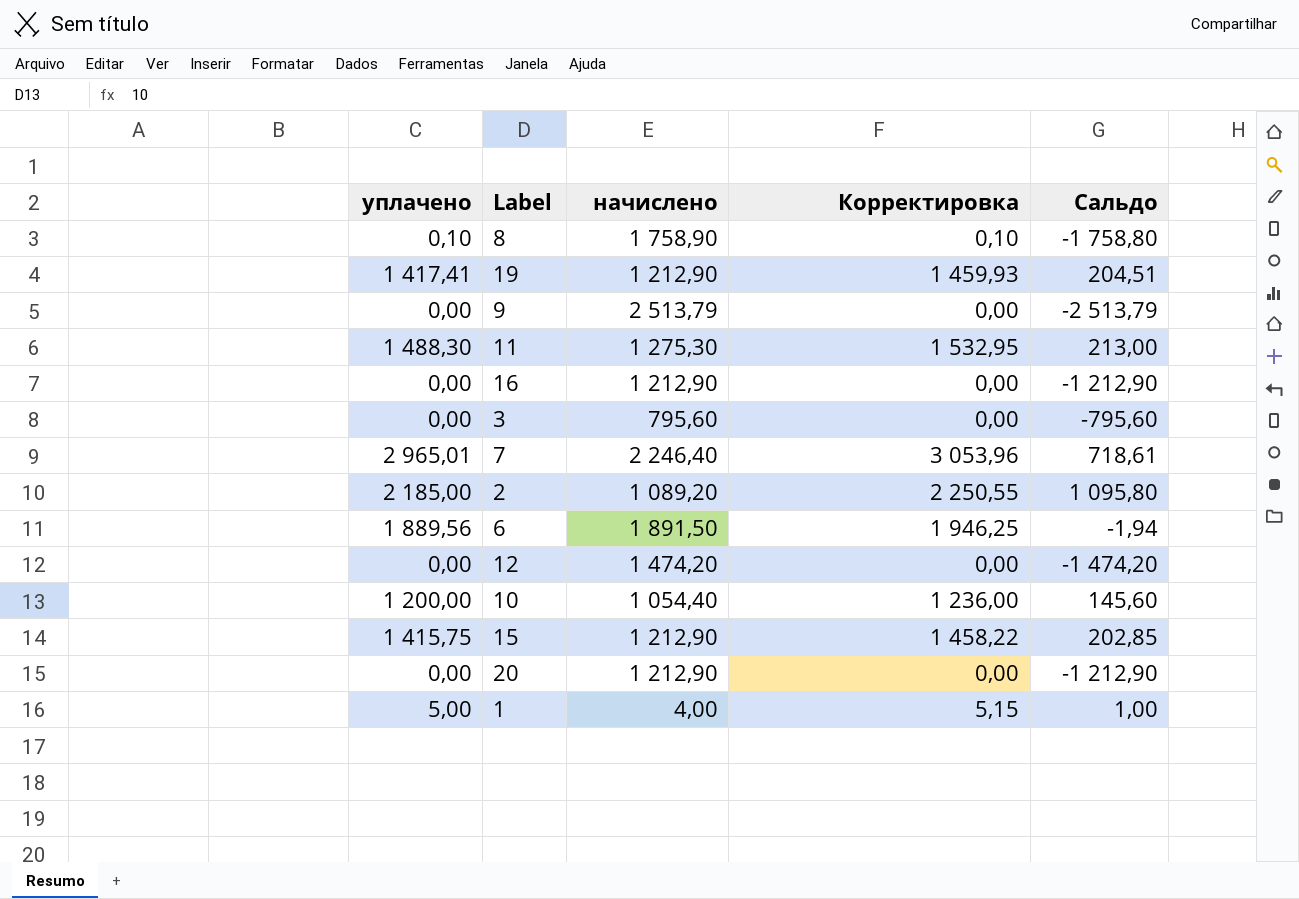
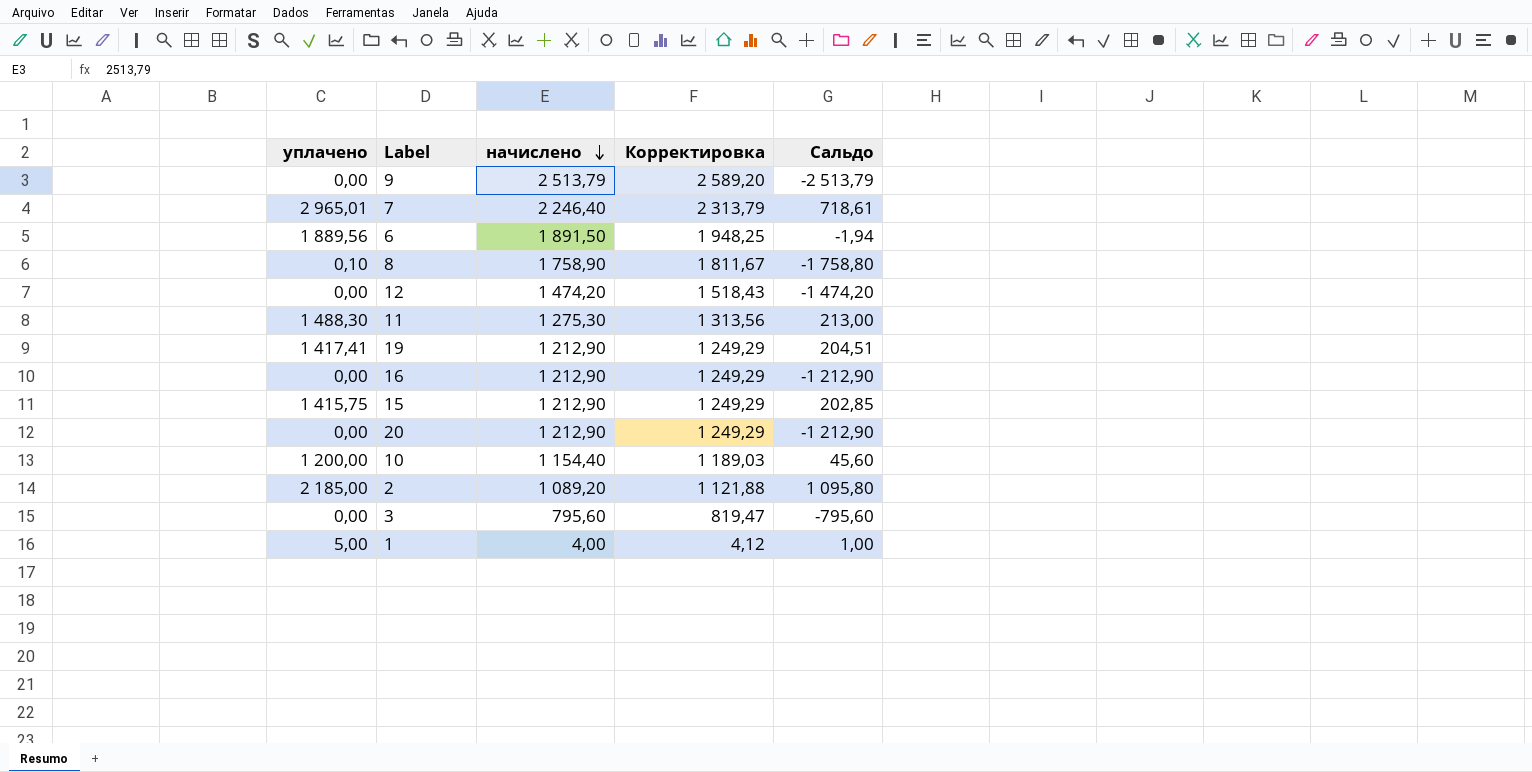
row order: none -> начислено descending
column Корректировка | formula: [уплачено] * 1,03 -> [начислено] * 1,03
10 | начислено: 1 054,40 -> 1 154,40
10 | Сальдо: 145,60 -> 45,60

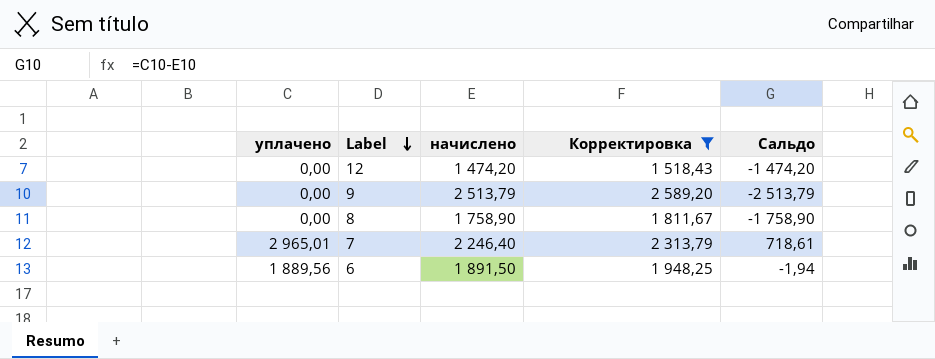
filter: none -> Корректировка >= 1 518,43
row order: начислено descending -> Label descending
8 | уплачено: 0,10 -> 0,00
8 | Сальдо: -1 758,80 -> -1 758,90

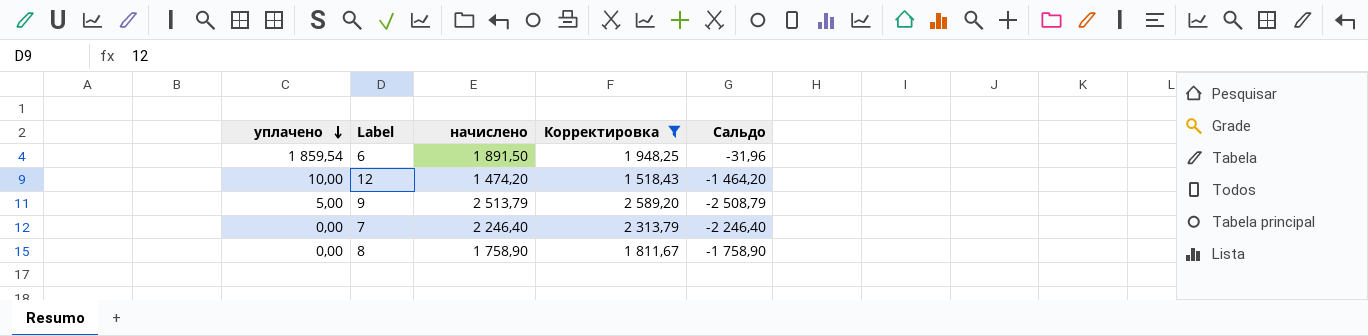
row order: Label descending -> уплачено descending
6 | уплачено: 1 889,56 -> 1 859,54
6 | Сальдо: -1,94 -> -31,96
12 | уплачено: 0,00 -> 10,00
12 | Сальдо: -1 474,20 -> -1 464,20
9 | уплачено: 0,00 -> 5,00
9 | Сальдо: -2 513,79 -> -2 508,79
7 | уплачено: 2 965,01 -> 0,00
7 | Сальдо: 718,61 -> -2 246,40

